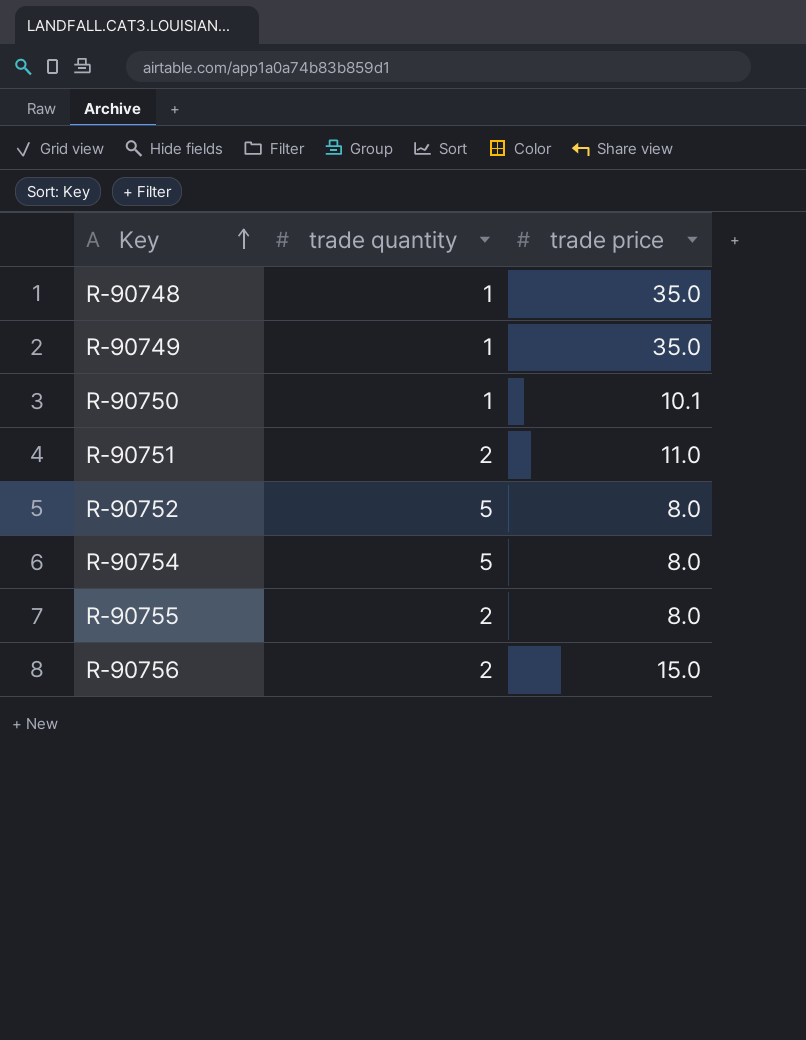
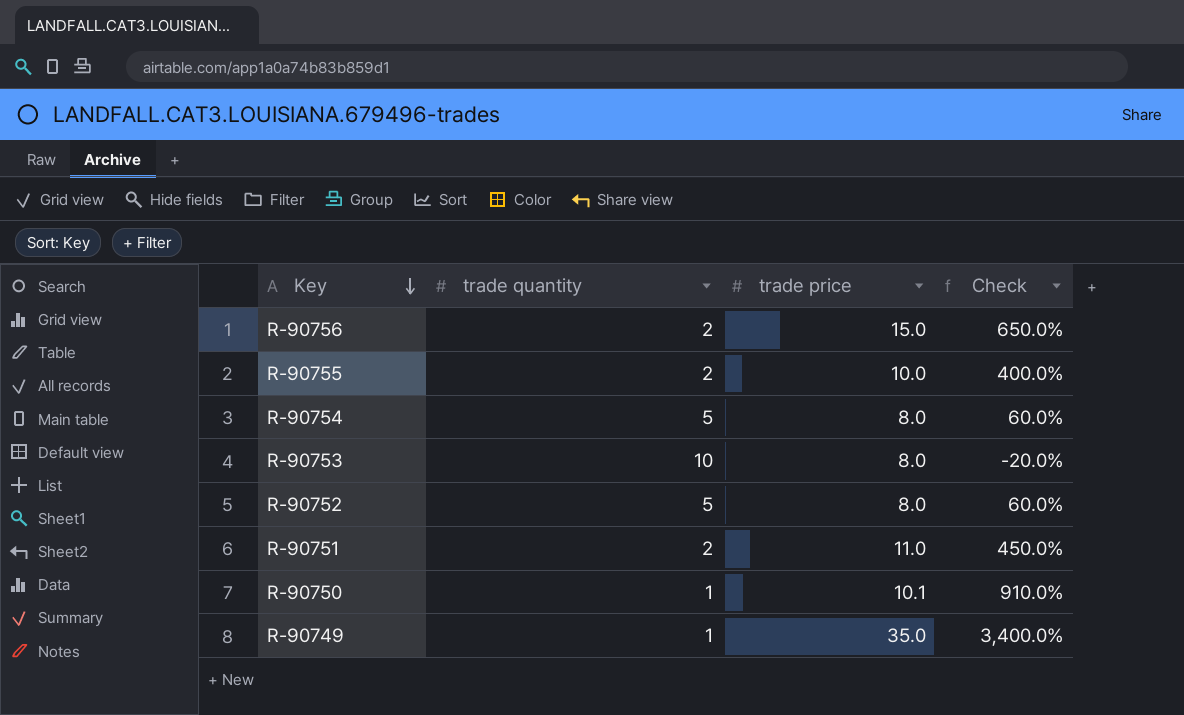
row order: Key ascending -> Key descending
column Check | formula: none -> ([trade price] - [trade quantity]) / [trade quantity]
row R-90748: 1 | 35.0 -> none
R-90755 | trade price: 8.0 -> 10.0
row R-90753: none -> 10 | 8.0 | -20.0%

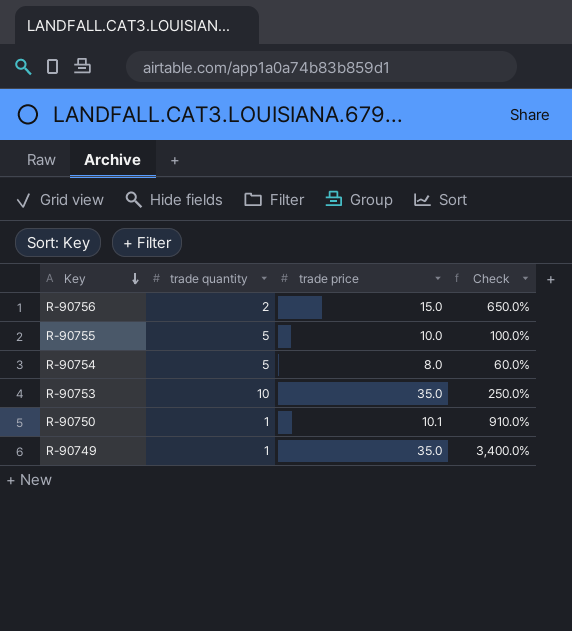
row R-90752: 5 | 8.0 | 60.0% -> none
row R-90751: 2 | 11.0 | 450.0% -> none
R-90755 | trade quantity: 2 -> 5
R-90755 | Check: 400.0% -> 100.0%
R-90753 | trade price: 8.0 -> 35.0
R-90753 | Check: -20.0% -> 250.0%

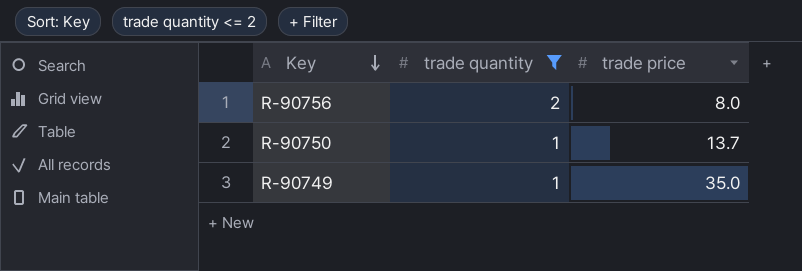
filter: none -> trade quantity <= 2
column Check | formula: ([trade price] - [trade quantity]) / [trade quantity] -> none
R-90756 | trade price: 15.0 -> 8.0
R-90750 | trade price: 10.1 -> 13.7

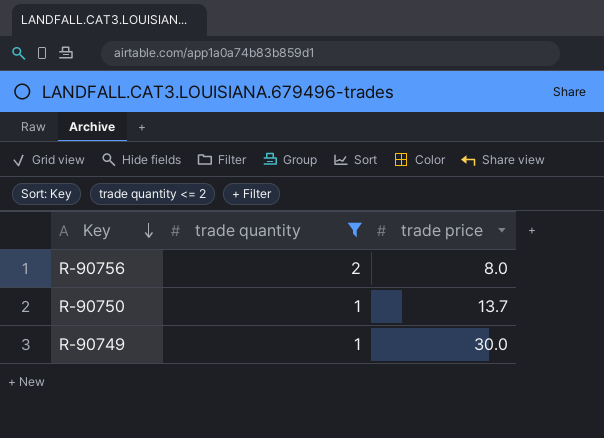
R-90749 | trade price: 35.0 -> 30.0

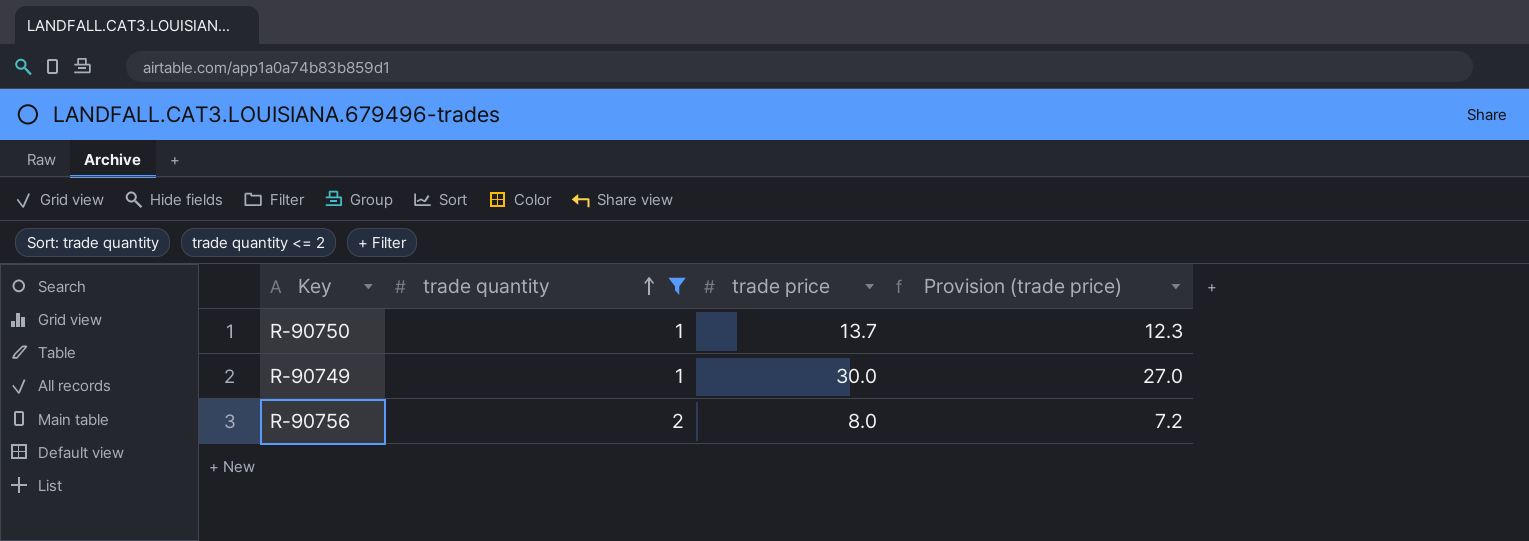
row order: Key descending -> trade quantity ascending
column Provision (trade price) | formula: none -> [trade price] * 0.9

